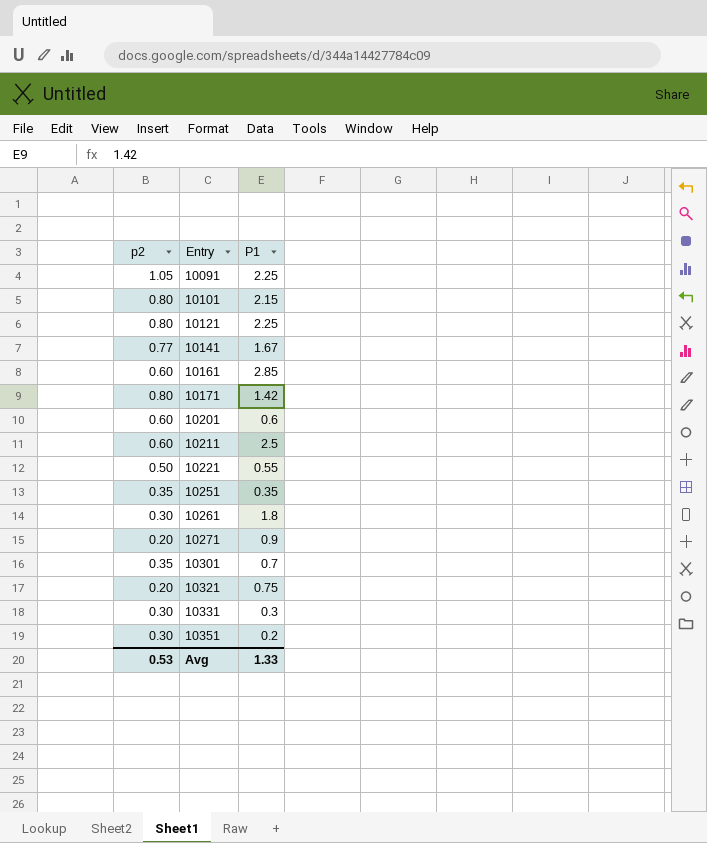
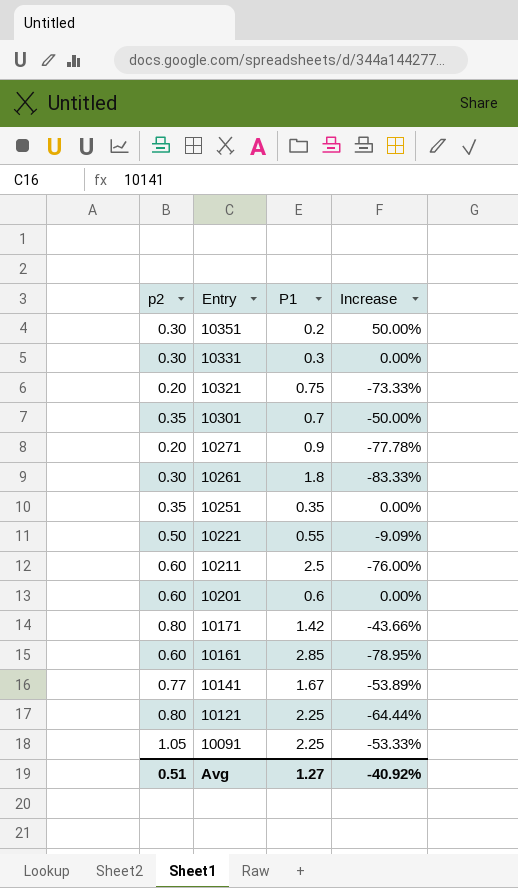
row order: Entry ascending -> Entry descending
column Increase | formula: none -> ([p2] - [P1]) / [P1]
row 10101: 0.80 | 2.15 -> none
Avg | p2: 0.53 -> 0.51
Avg | P1: 1.33 -> 1.27

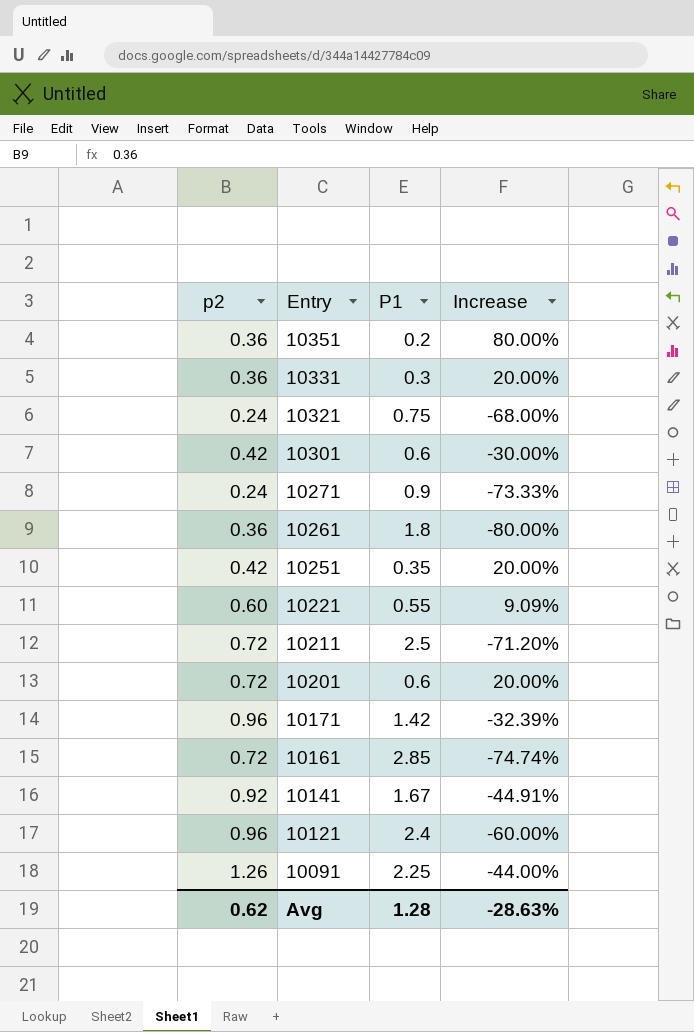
10351 | p2: 0.30 -> 0.36
10351 | Increase: 50.00% -> 80.00%
10331 | p2: 0.30 -> 0.36
10331 | Increase: 0.00% -> 20.00%
10321 | p2: 0.20 -> 0.24
10321 | Increase: -73.33% -> -68.00%
10301 | p2: 0.35 -> 0.42
10301 | P1: 0.7 -> 0.6
10301 | Increase: -50.00% -> -30.00%
10271 | p2: 0.20 -> 0.24
10271 | Increase: -77.78% -> -73.33%
10261 | p2: 0.30 -> 0.36
10261 | Increase: -83.33% -> -80.00%
10251 | p2: 0.35 -> 0.42
10251 | Increase: 0.00% -> 20.00%
10221 | p2: 0.50 -> 0.60
10221 | Increase: -9.09% -> 9.09%
10211 | p2: 0.60 -> 0.72
10211 | Increase: -76.00% -> -71.20%
10201 | p2: 0.60 -> 0.72
10201 | Increase: 0.00% -> 20.00%
10171 | p2: 0.80 -> 0.96
10171 | Increase: -43.66% -> -32.39%
10161 | p2: 0.60 -> 0.72
10161 | Increase: -78.95% -> -74.74%
10141 | p2: 0.77 -> 0.92
10141 | Increase: -53.89% -> -44.91%
10121 | p2: 0.80 -> 0.96
10121 | P1: 2.25 -> 2.4
10121 | Increase: -64.44% -> -60.00%
10091 | p2: 1.05 -> 1.26
10091 | Increase: -53.33% -> -44.00%
Avg | p2: 0.51 -> 0.62
Avg | P1: 1.27 -> 1.28
Avg | Increase: -40.92% -> -28.63%

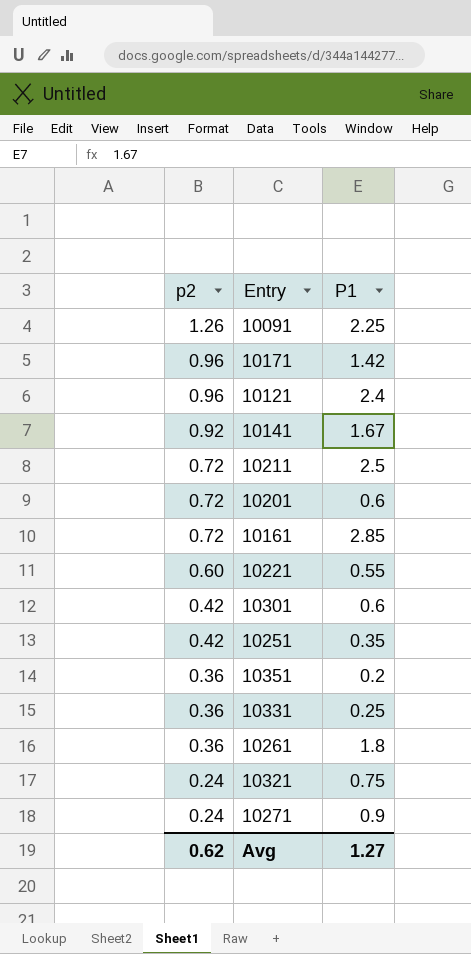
row order: Entry descending -> p2 descending
column Increase | formula: ([p2] - [P1]) / [P1] -> none
10331 | P1: 0.3 -> 0.25
Avg | P1: 1.28 -> 1.27

